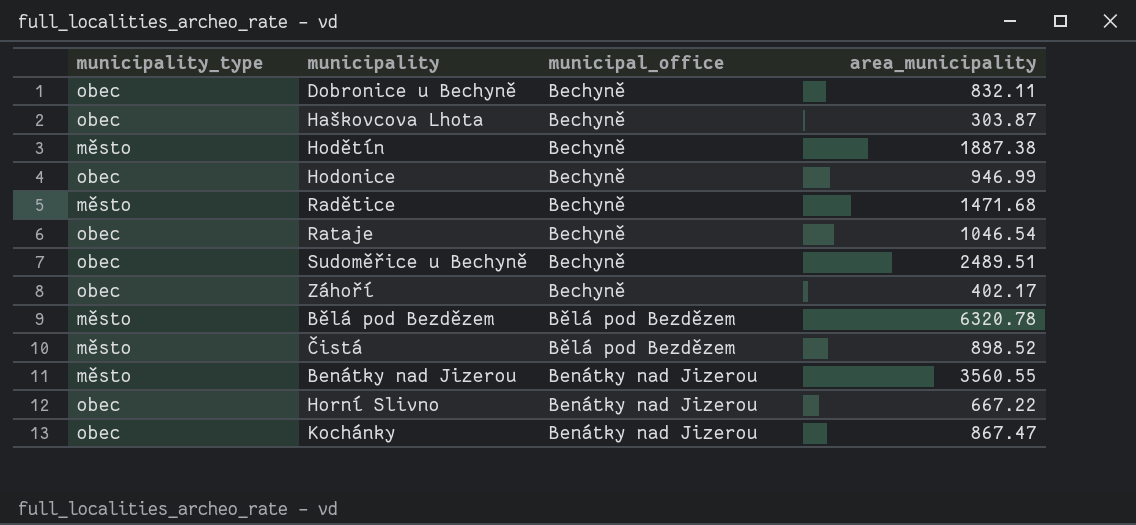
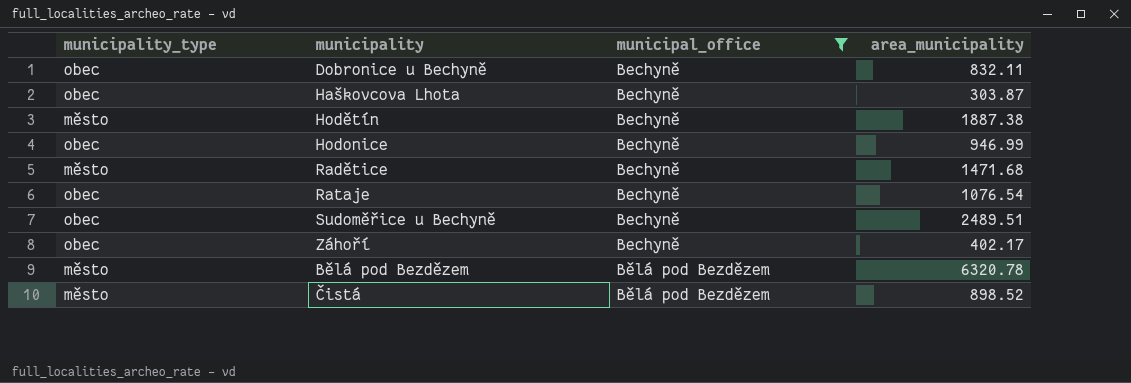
filter: none -> municipal_office != Benátky nad Jizerou
Rataje | area_municipality: 1046.54 -> 1076.54

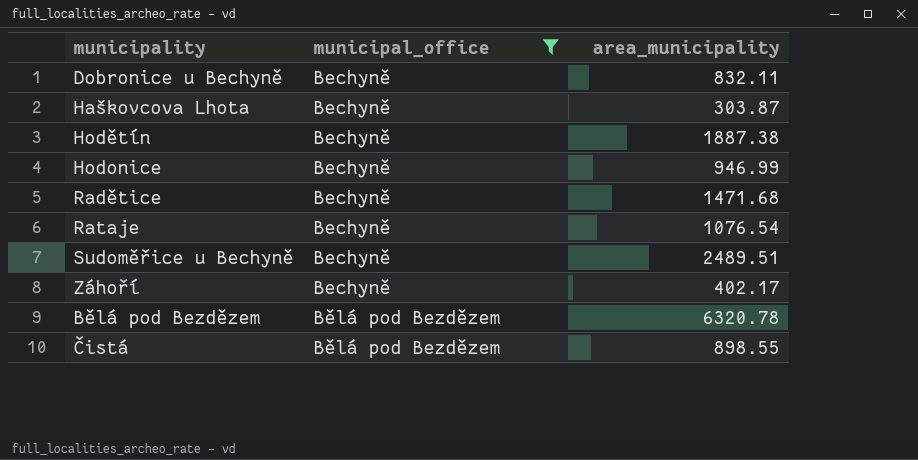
column municipality_type | position: 1 -> none
Čistá | area_municipality: 898.52 -> 898.55

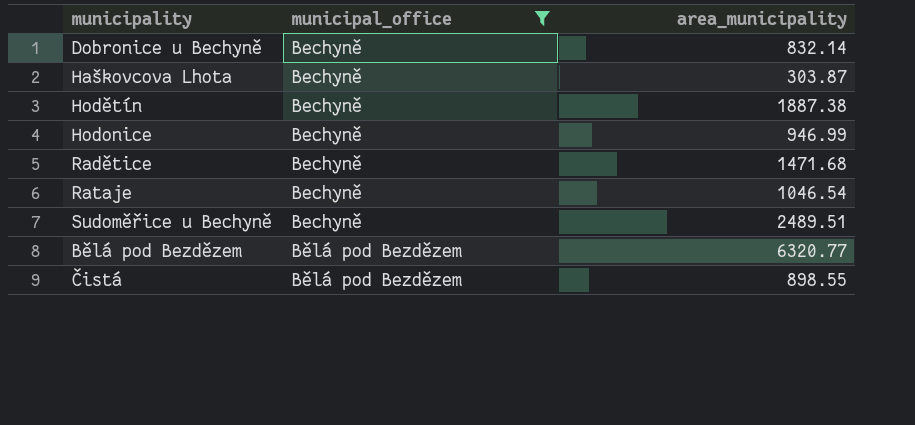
row Záhoří: Bechyně | 402.17 -> none
Dobronice u Bechyně | area_municipality: 832.11 -> 832.14
Rataje | area_municipality: 1076.54 -> 1046.54
Bělá pod Bezdězem | area_municipality: 6320.78 -> 6320.77

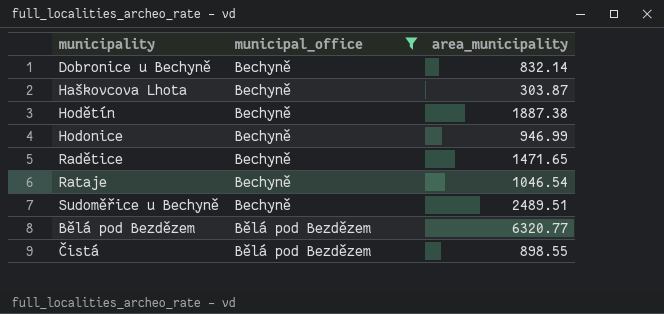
Radětice | area_municipality: 1471.68 -> 1471.65

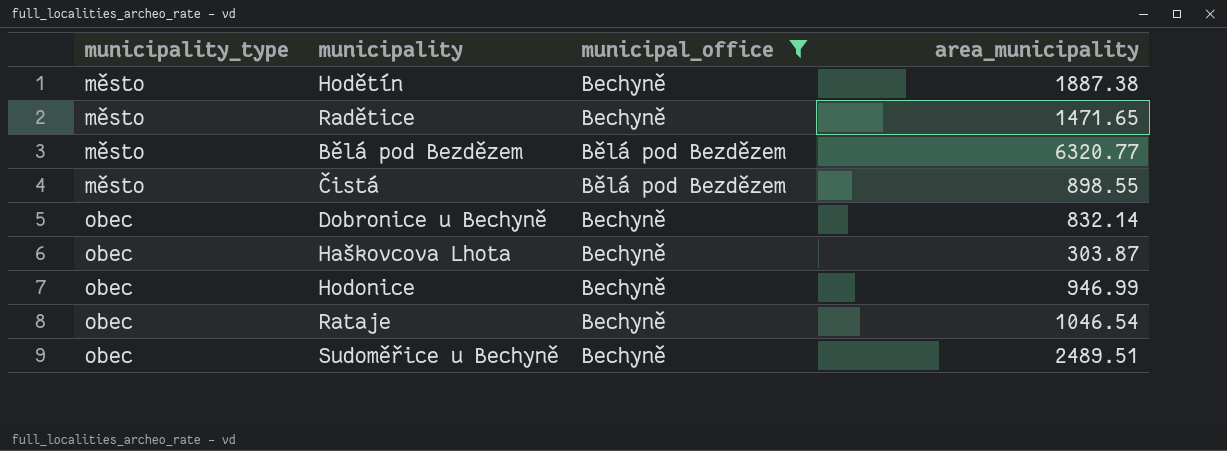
row order: municipal_office ascending -> municipality_type ascending
column municipality_type | position: none -> 1

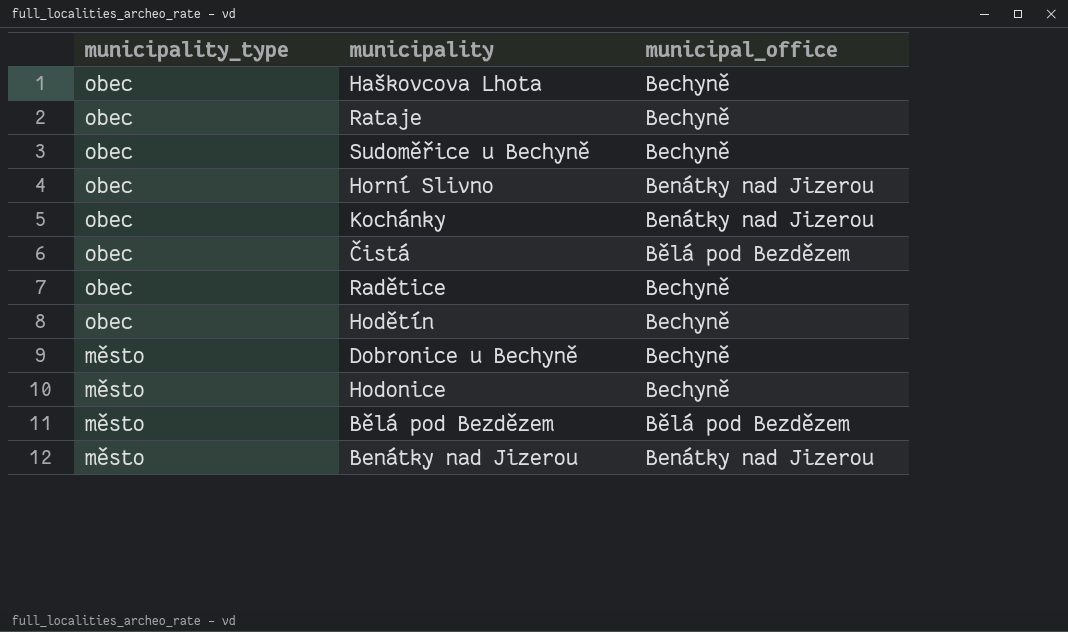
filter: municipal_office != Benátky nad Jizerou -> none
row order: municipality_type ascending -> municipality_type descending
column area_municipality | position: 4 -> none
Čistá | municipality_type: město -> obec
Radětice | municipality_type: město -> obec
Hodětín | municipality_type: město -> obec
Dobronice u Bechyně | municipality_type: obec -> město
Hodonice | municipality_type: obec -> město

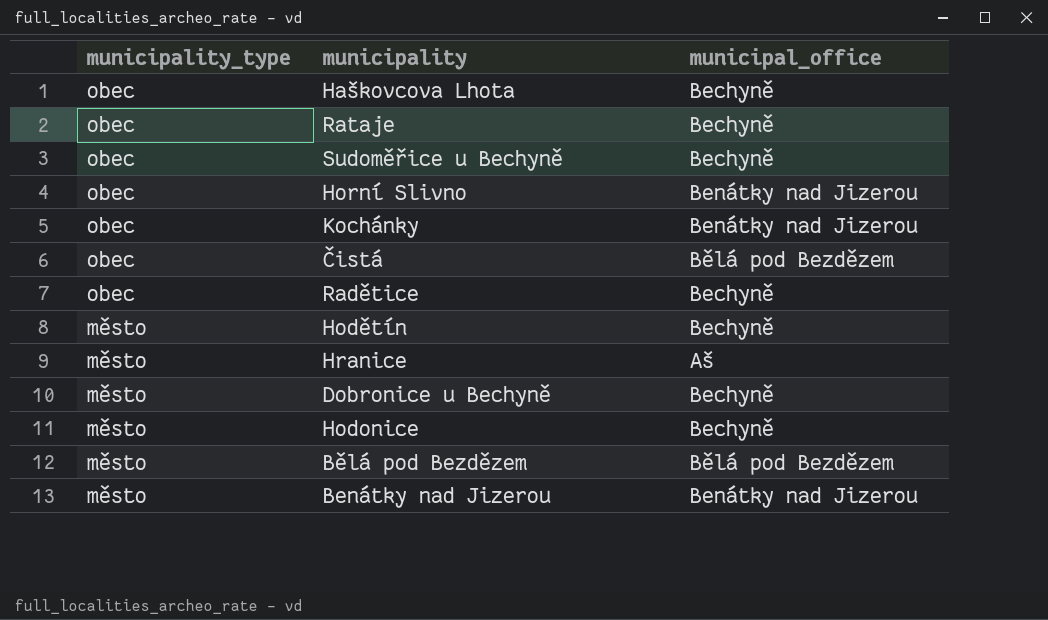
Hodětín | municipality_type: obec -> město
row Hranice: none -> město | Aš

